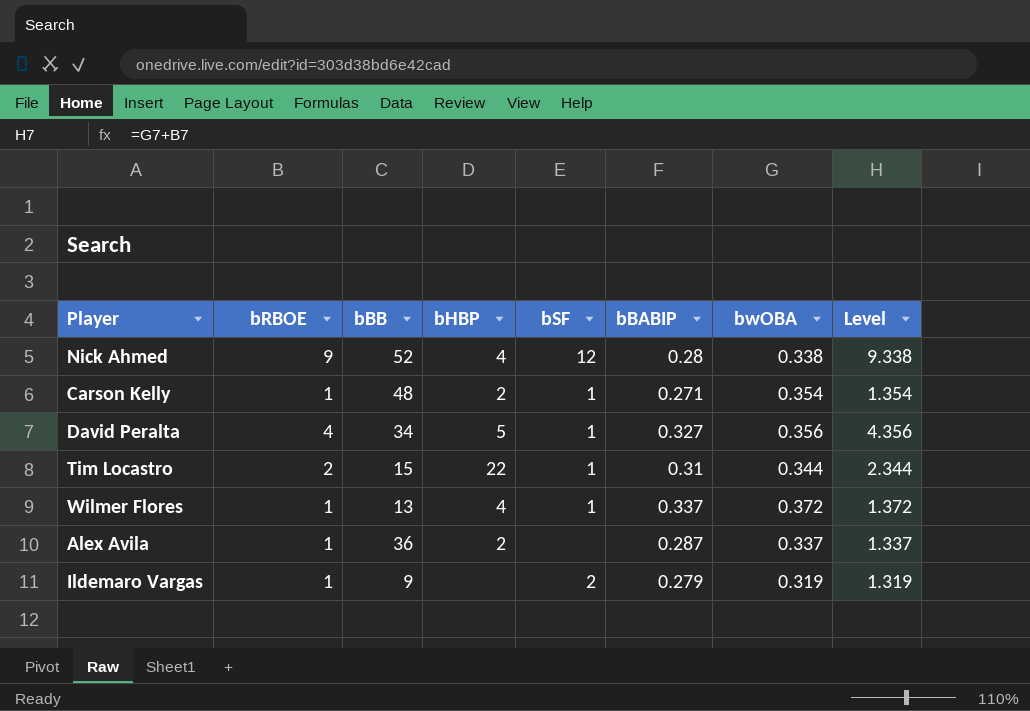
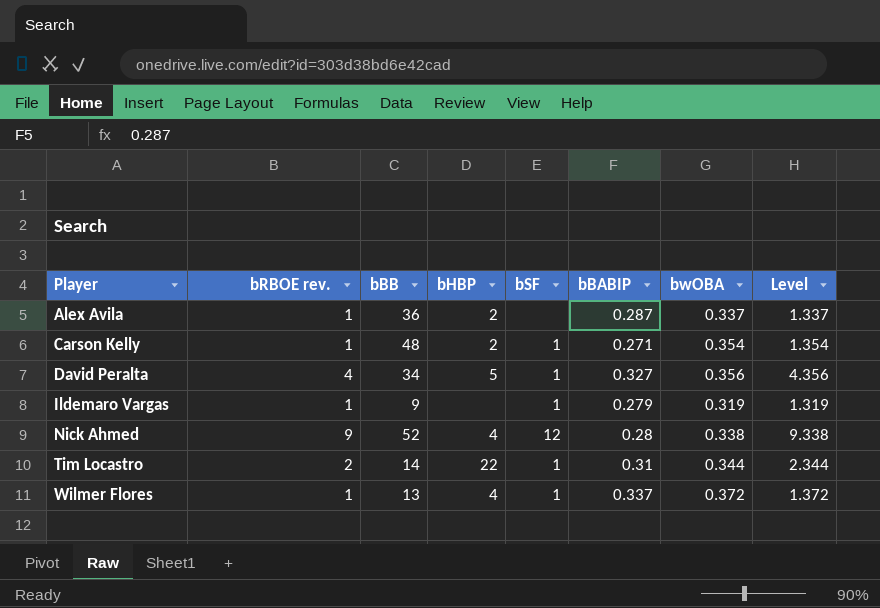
row order: none -> Player ascending
column name: bRBOE -> bRBOE rev.
Ildemaro Vargas | bSF: 2 -> 1
Tim Locastro | bBB: 15 -> 14

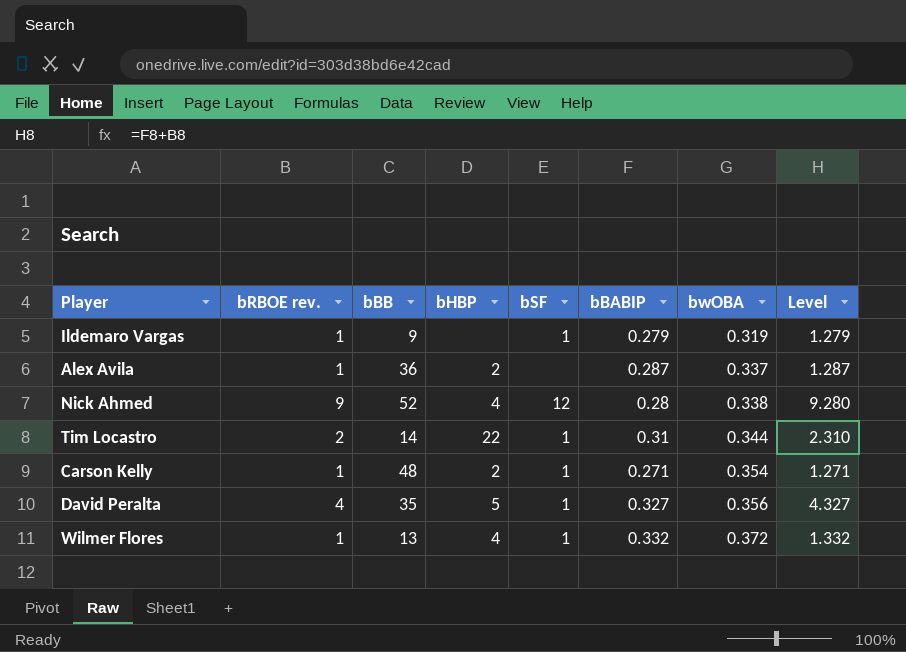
row order: Player ascending -> bwOBA ascending
column Level | formula: [bRBOE rev.] + [bwOBA] -> [bRBOE rev.] + [bBABIP]
David Peralta | bBB: 34 -> 35
Wilmer Flores | bBABIP: 0.337 -> 0.332

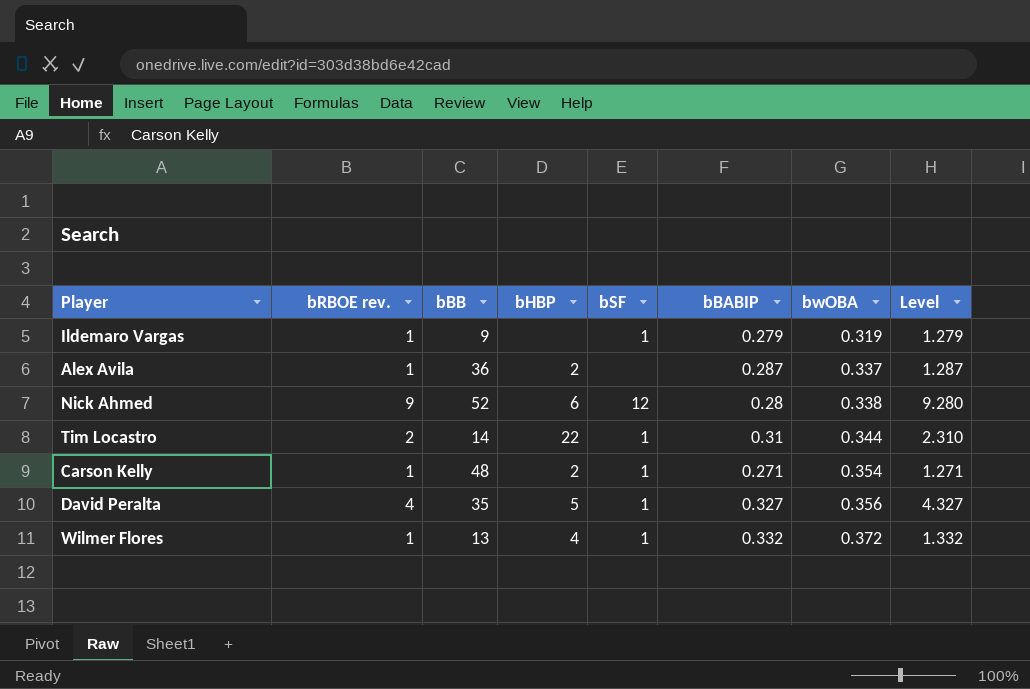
Nick Ahmed | bHBP: 4 -> 6

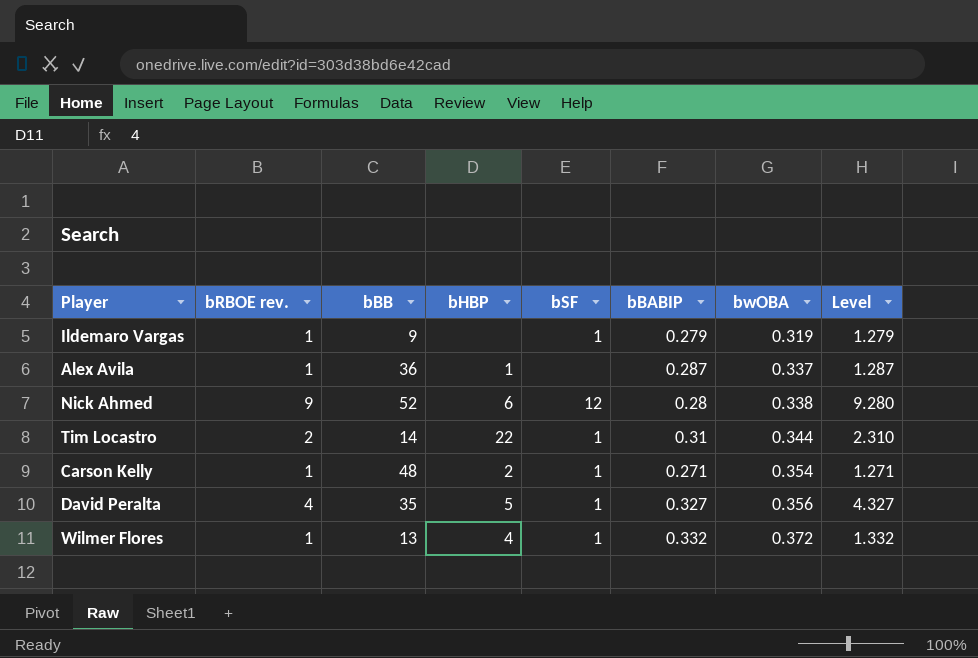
Alex Avila | bHBP: 2 -> 1

